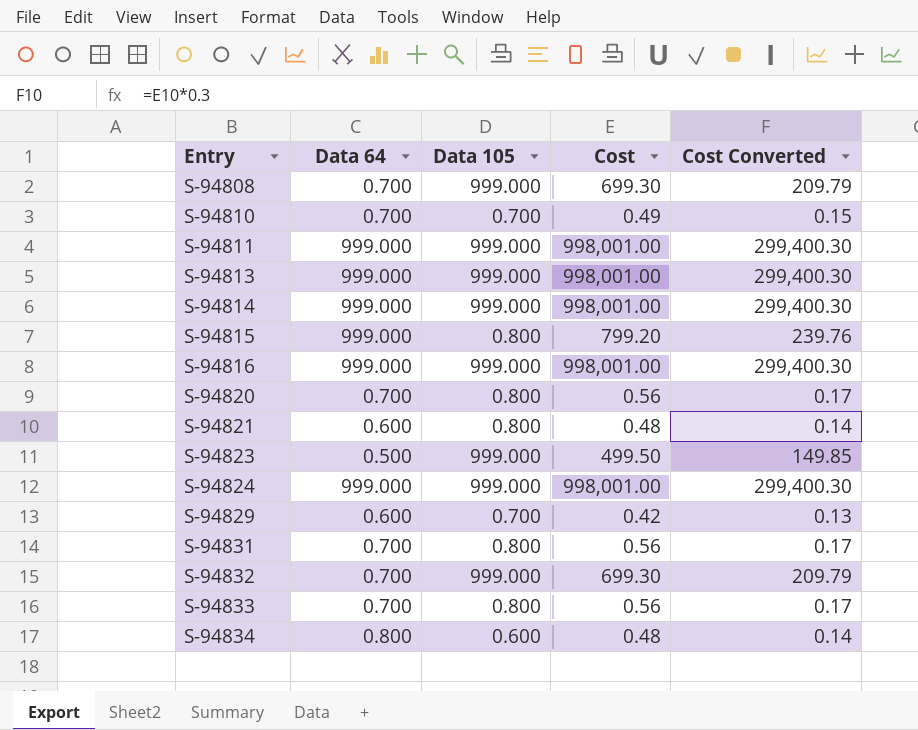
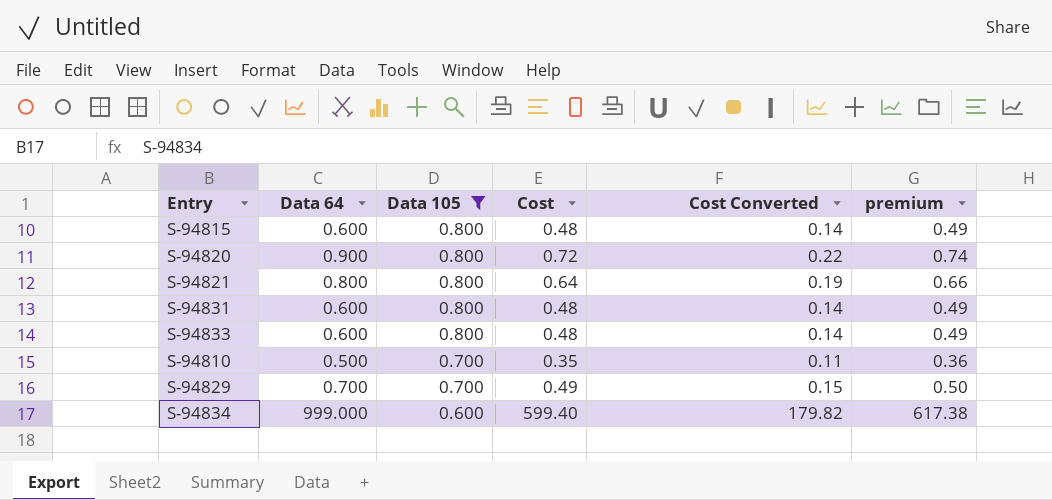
filter: none -> Data 105 != 999.000
row order: Entry ascending -> Data 105 descending
column premium | formula: none -> [Cost] * 1.03
S-94815 | Data 64: 999.000 -> 0.600
S-94815 | Cost: 799.20 -> 0.48
S-94815 | Cost Converted: 239.76 -> 0.14
S-94820 | Data 64: 0.700 -> 0.900
S-94820 | Cost: 0.56 -> 0.72
S-94820 | Cost Converted: 0.17 -> 0.22
S-94821 | Data 64: 0.600 -> 0.800
S-94821 | Cost: 0.48 -> 0.64
S-94821 | Cost Converted: 0.14 -> 0.19
S-94831 | Data 64: 0.700 -> 0.600
S-94831 | Cost: 0.56 -> 0.48
S-94831 | Cost Converted: 0.17 -> 0.14
S-94833 | Data 64: 0.700 -> 0.600
S-94833 | Cost: 0.56 -> 0.48
S-94833 | Cost Converted: 0.17 -> 0.14
S-94810 | Data 64: 0.700 -> 0.500
S-94810 | Cost: 0.49 -> 0.35
S-94810 | Cost Converted: 0.15 -> 0.11
S-94829 | Data 64: 0.600 -> 0.700
S-94829 | Cost: 0.42 -> 0.49
S-94829 | Cost Converted: 0.13 -> 0.15
S-94834 | Data 64: 0.800 -> 999.000
S-94834 | Cost: 0.48 -> 599.40
S-94834 | Cost Converted: 0.14 -> 179.82

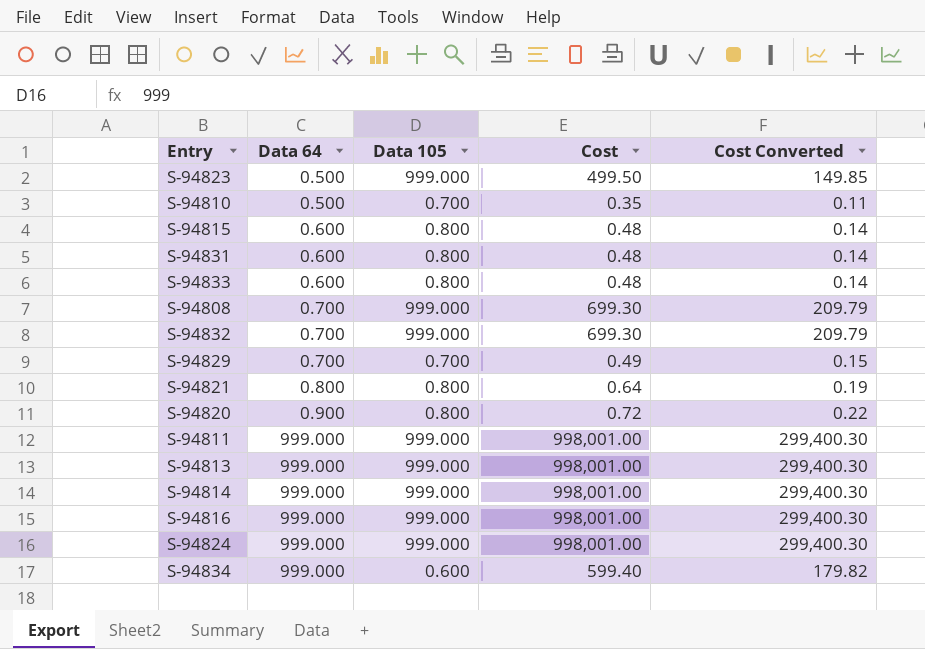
filter: Data 105 != 999.000 -> none
row order: Data 105 descending -> Data 64 ascending
column premium | formula: [Cost] * 1.03 -> none

